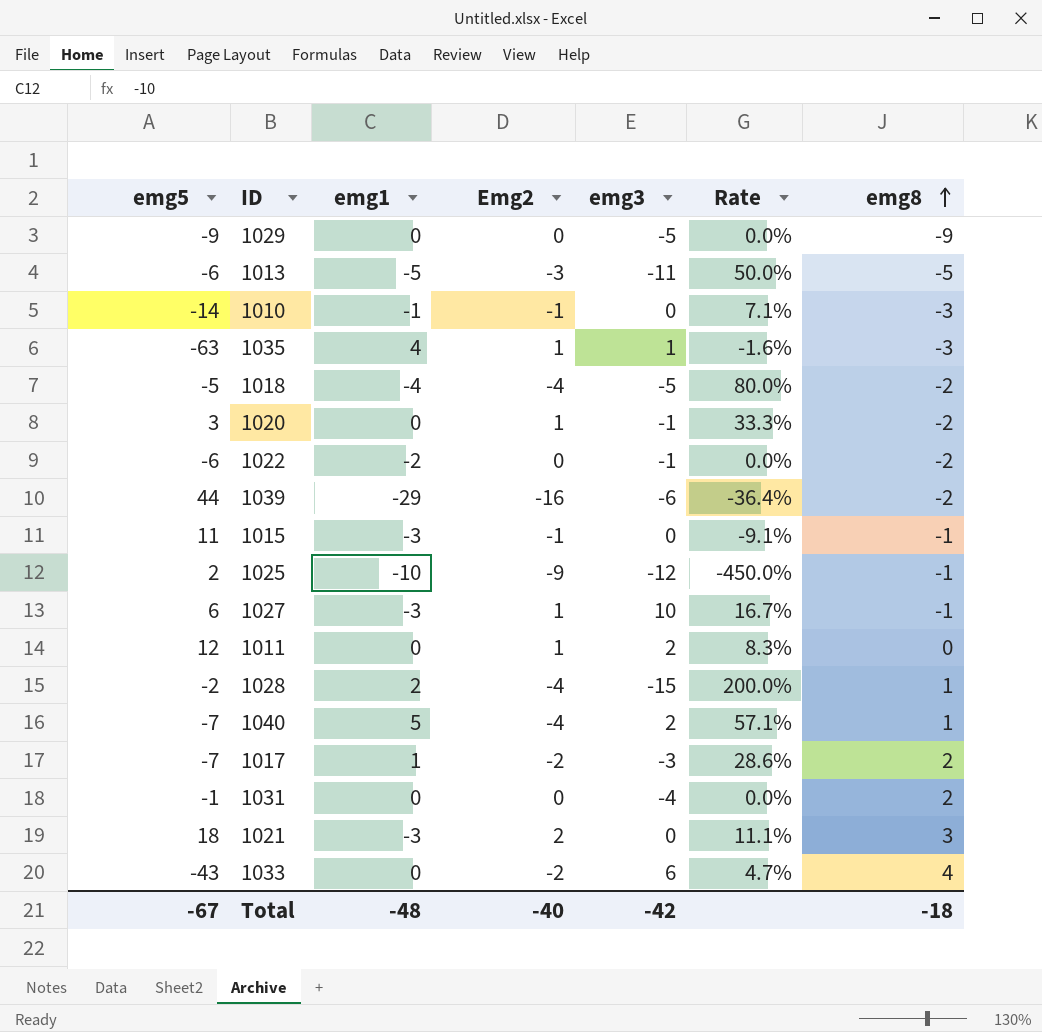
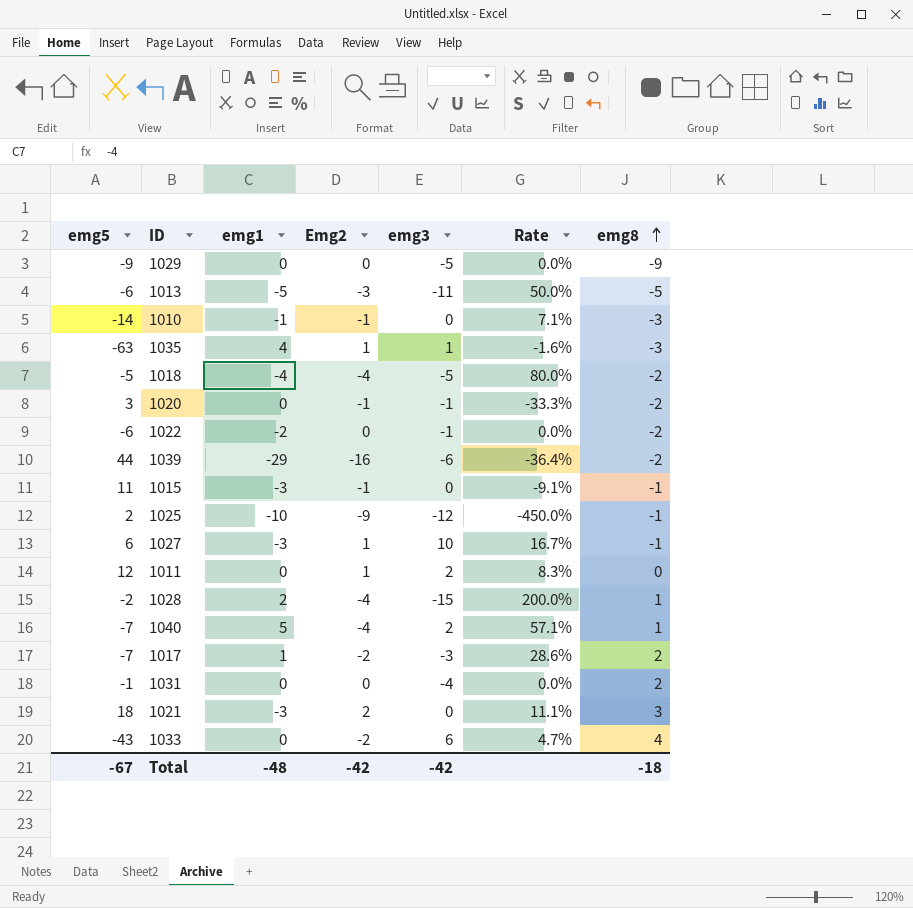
1020 | Emg2: 1 -> -1
1020 | Rate: 33.3% -> -33.3%
Total | Emg2: -40 -> -42

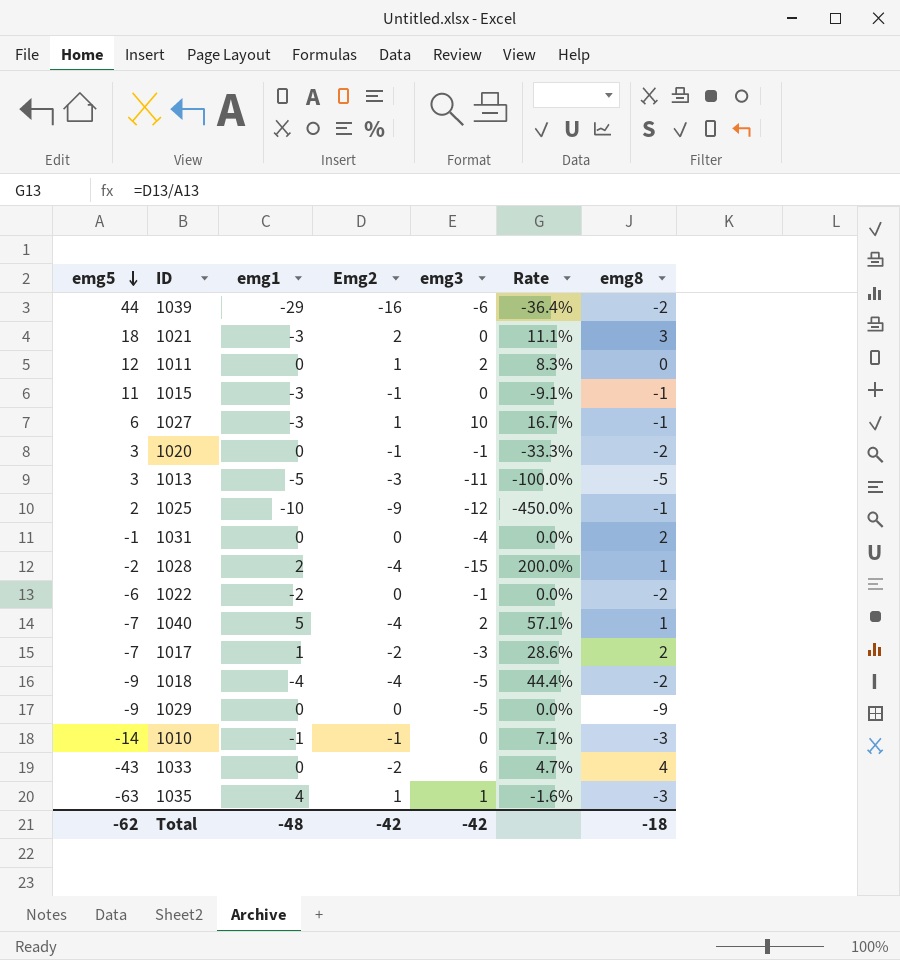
row order: emg8 ascending -> emg5 descending
1013 | emg5: -6 -> 3
1013 | Rate: 50.0% -> -100.0%
1018 | emg5: -5 -> -9
1018 | Rate: 80.0% -> 44.4%
Total | emg5: -67 -> -62

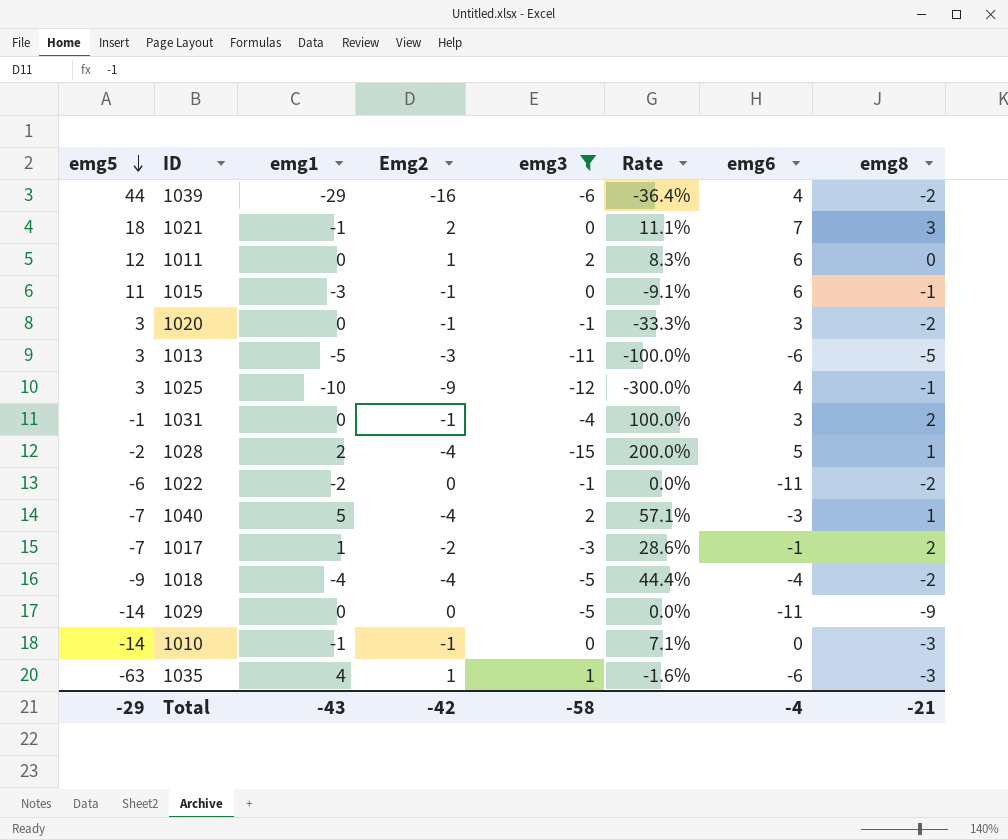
filter: none -> emg3 <= 2
column emg6 | position: none -> 7
1021 | emg1: -3 -> -1
1025 | emg5: 2 -> 3
1025 | Rate: -450.0% -> -300.0%
1031 | Emg2: 0 -> -1
1031 | Rate: 0.0% -> 100.0%
1029 | emg5: -9 -> -14
Total | emg5: -62 -> -29
Total | emg1: -48 -> -43
Total | emg3: -42 -> -58
Total | emg8: -18 -> -21

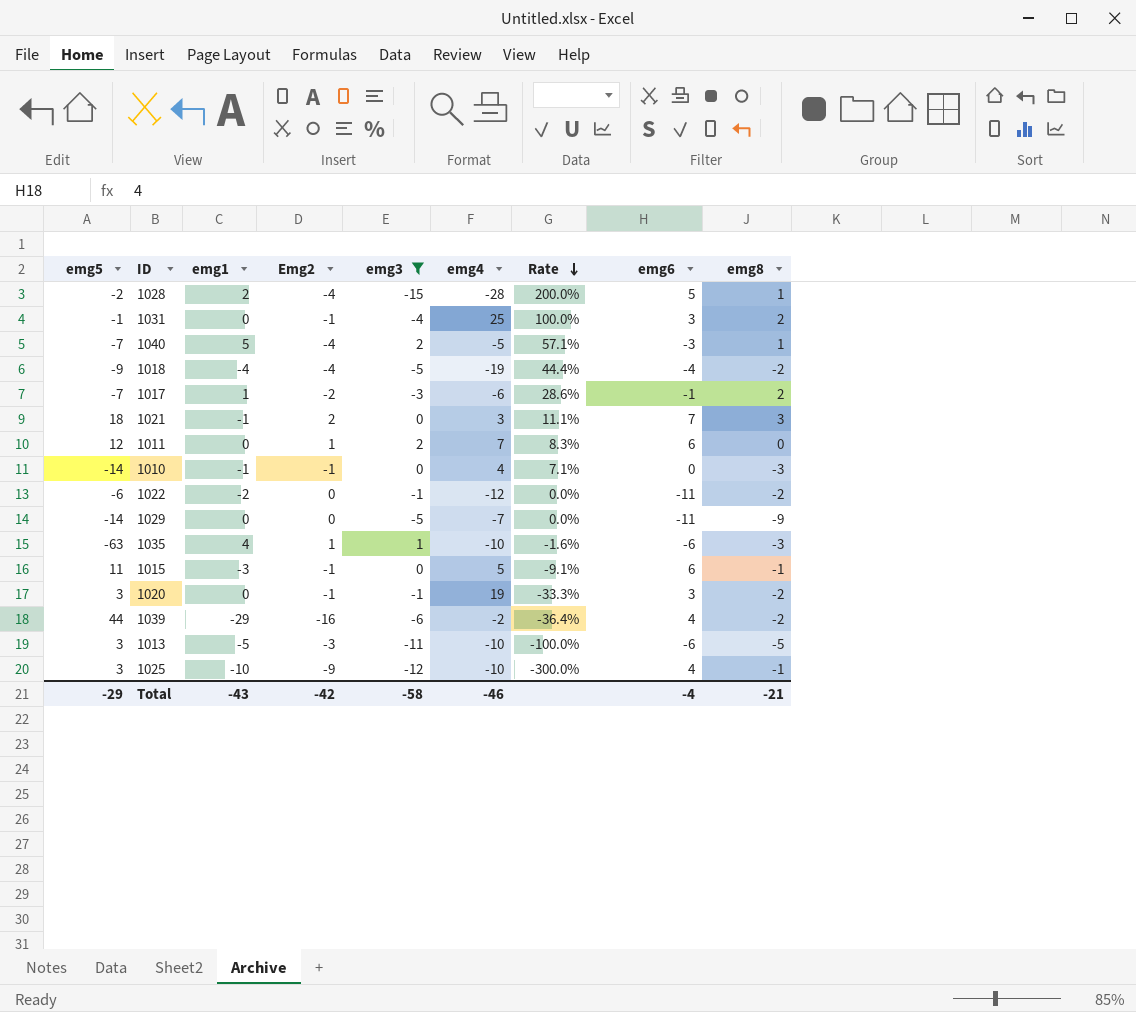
row order: emg5 descending -> Rate descending
column emg4 | position: none -> 6

